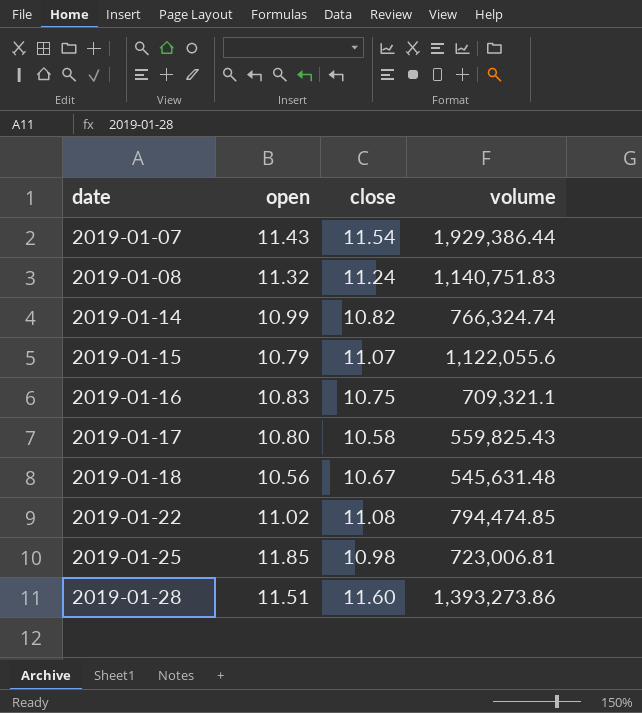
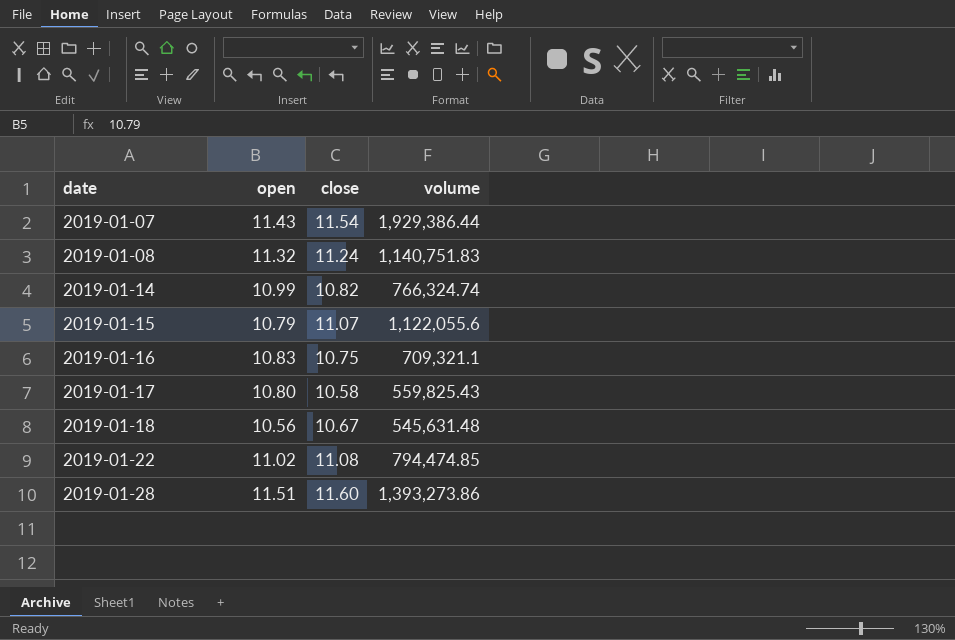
row 2019-01-25: 11.85 | 10.98 | 723,006.81 -> none

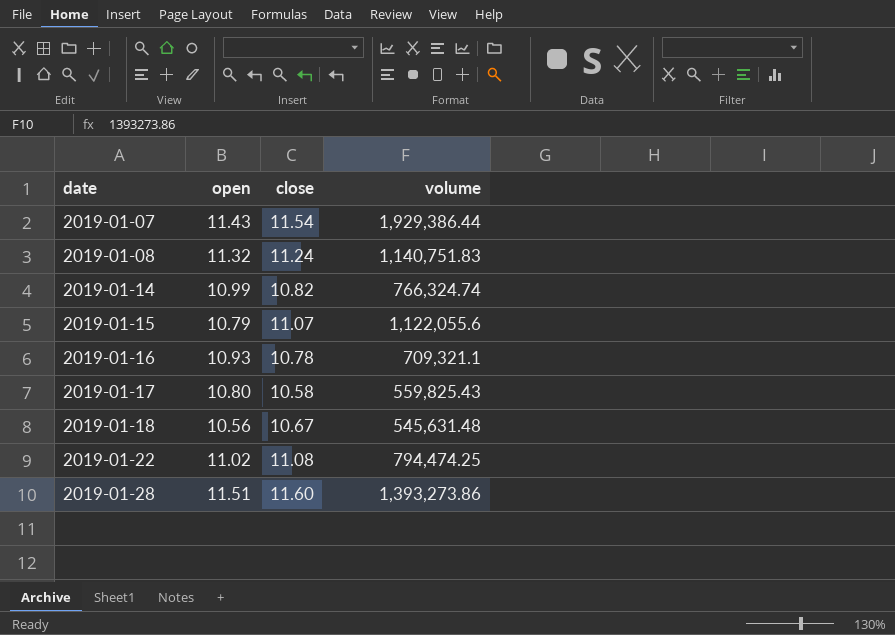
2019-01-16 | open: 10.83 -> 10.93
2019-01-16 | close: 10.75 -> 10.78
2019-01-22 | volume: 794,474.85 -> 794,474.25

